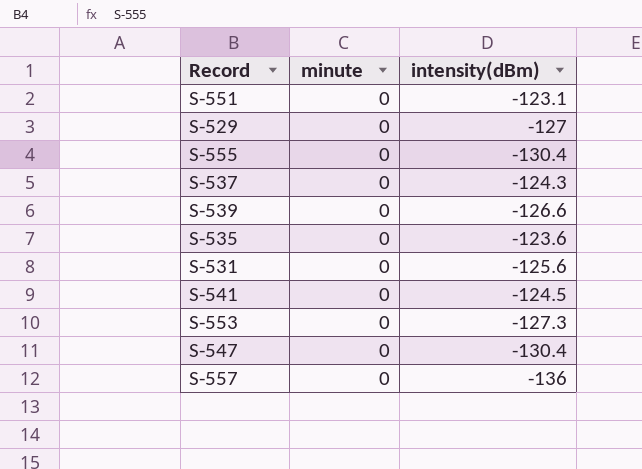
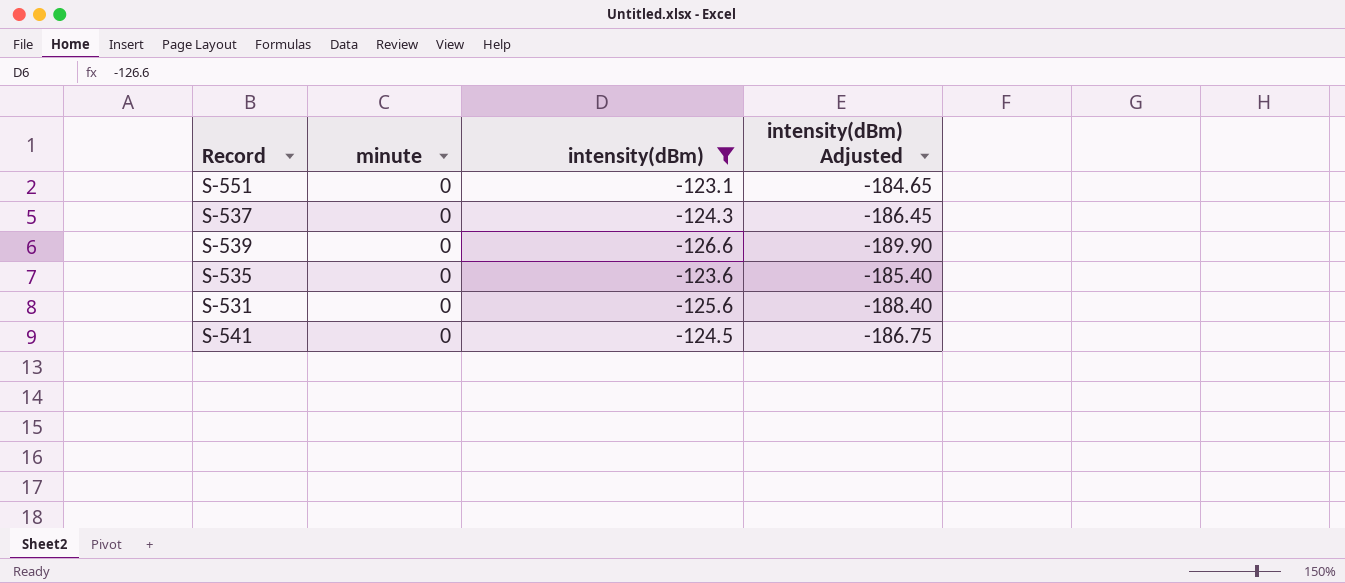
filter: none -> intensity(dBm) >= -126.6
column intensity(dBm) Adjusted | formula: none -> [intensity(dBm)] * 1.5

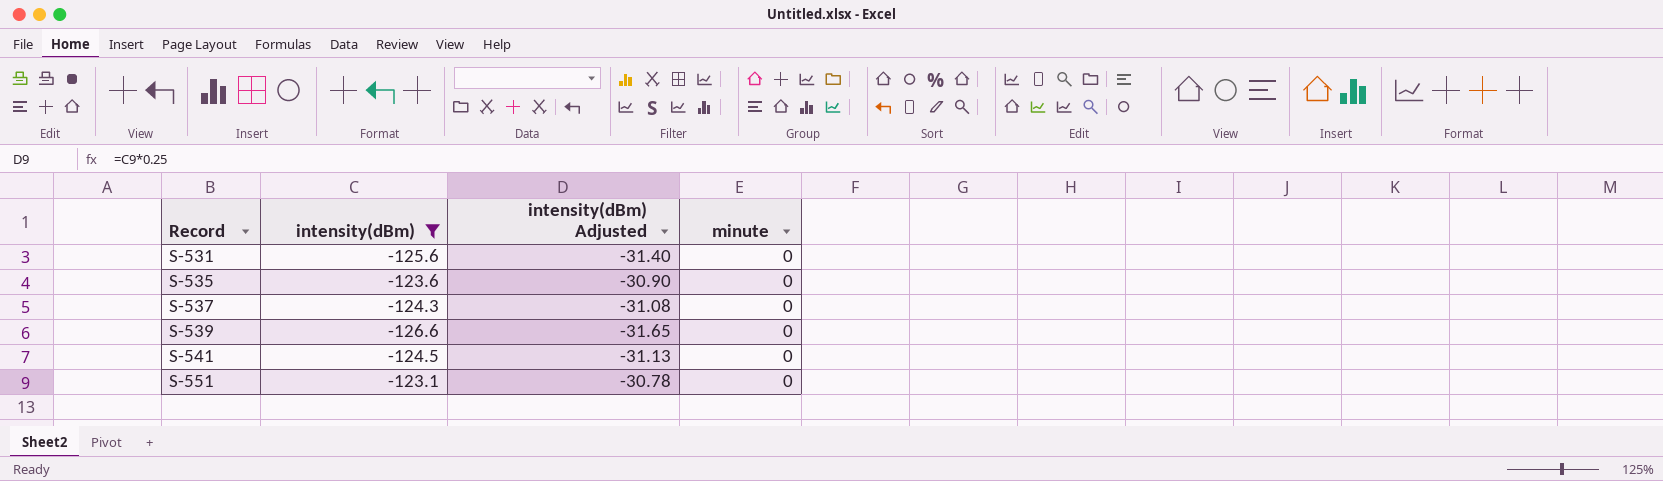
row order: none -> Record ascending
column intensity(dBm) Adjusted | formula: [intensity(dBm)] * 1.5 -> [intensity(dBm)] * 0.25
column minute | position: 2 -> 4

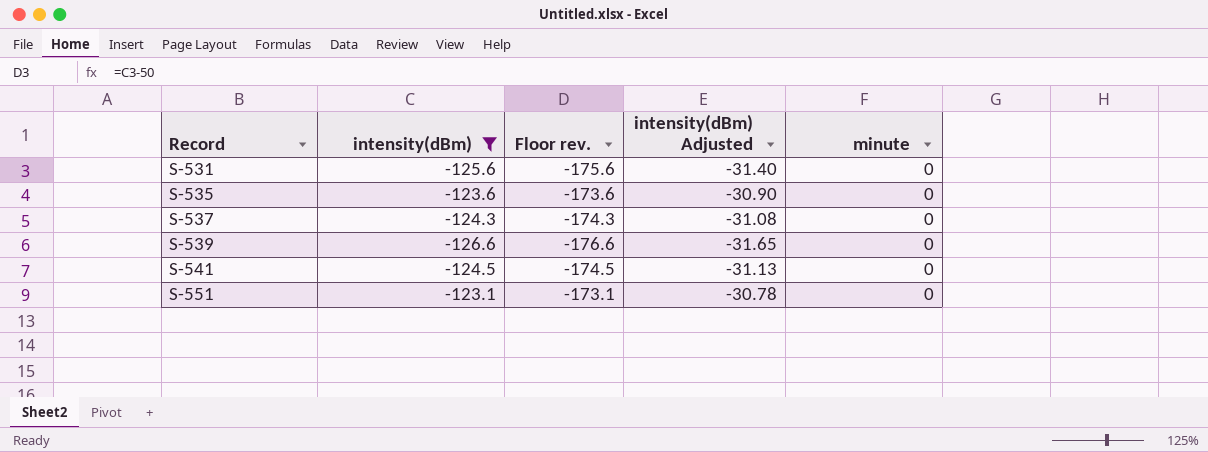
column Floor rev. | formula: none -> [intensity(dBm)] - 50

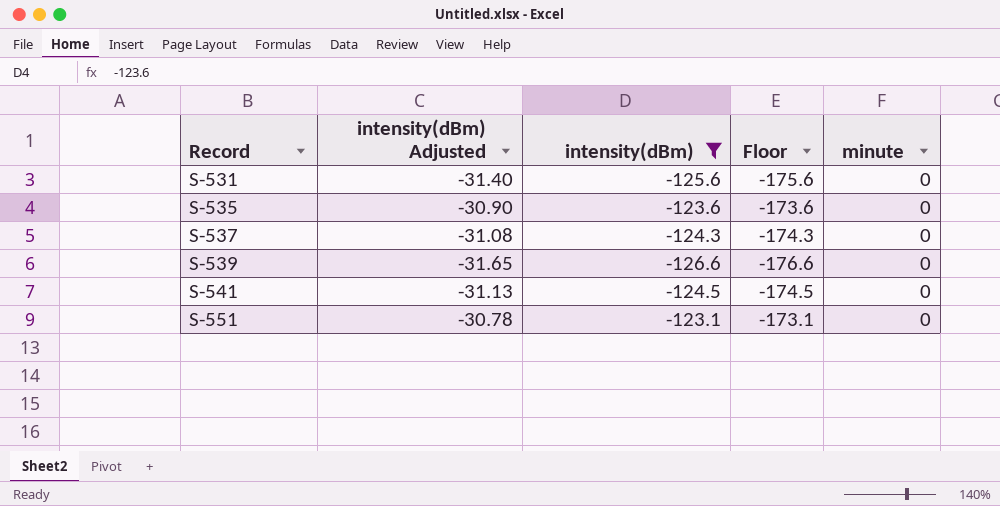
column intensity(dBm) Adjusted | position: 4 -> 2
column name: Floor rev. -> Floor

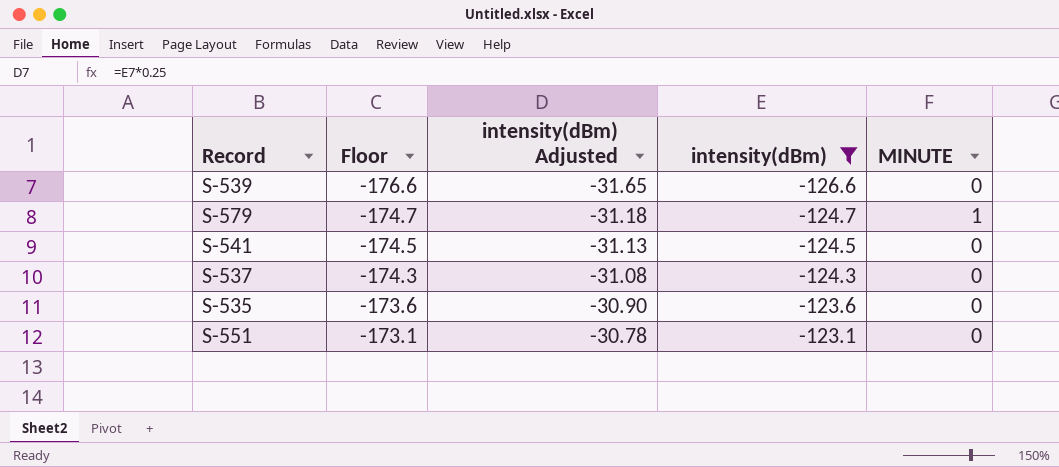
row order: Record ascending -> Floor ascending
column Floor | position: 4 -> 2
column name: minute -> MINUTE
row S-531: -31.40 | -125.6 | -175.6 | 0 -> none
row S-579: none -> -174.7 | -31.18 | -124.7 | 1

